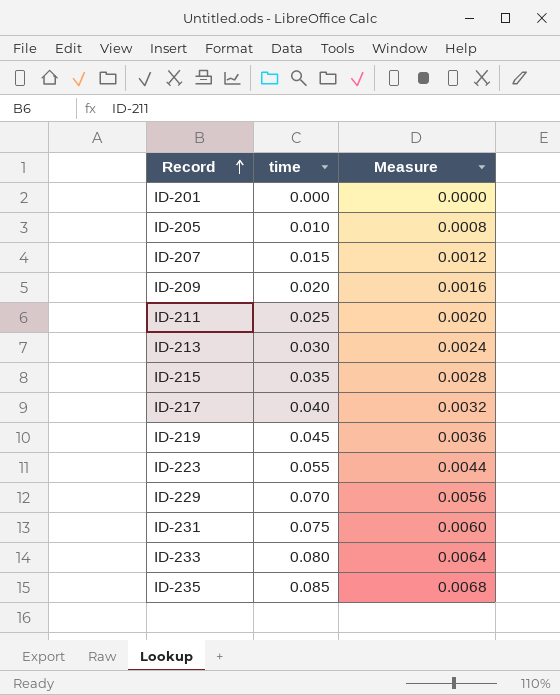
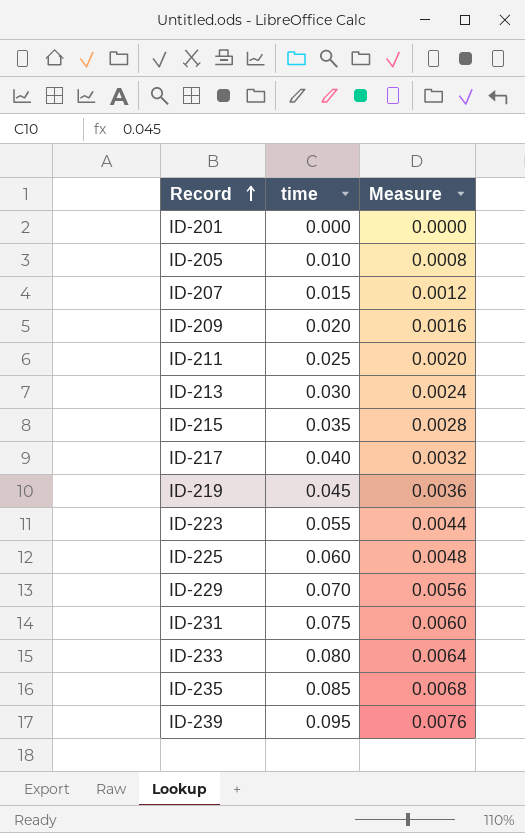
row ID-225: none -> 0.060 | 0.0048
row ID-239: none -> 0.095 | 0.0076

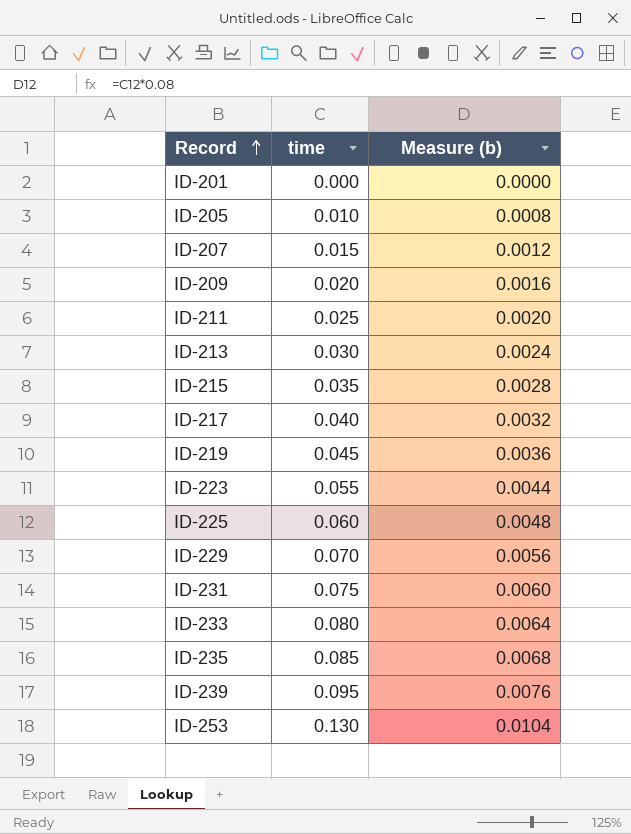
column name: Measure -> Measure (b)
row ID-253: none -> 0.130 | 0.0104

